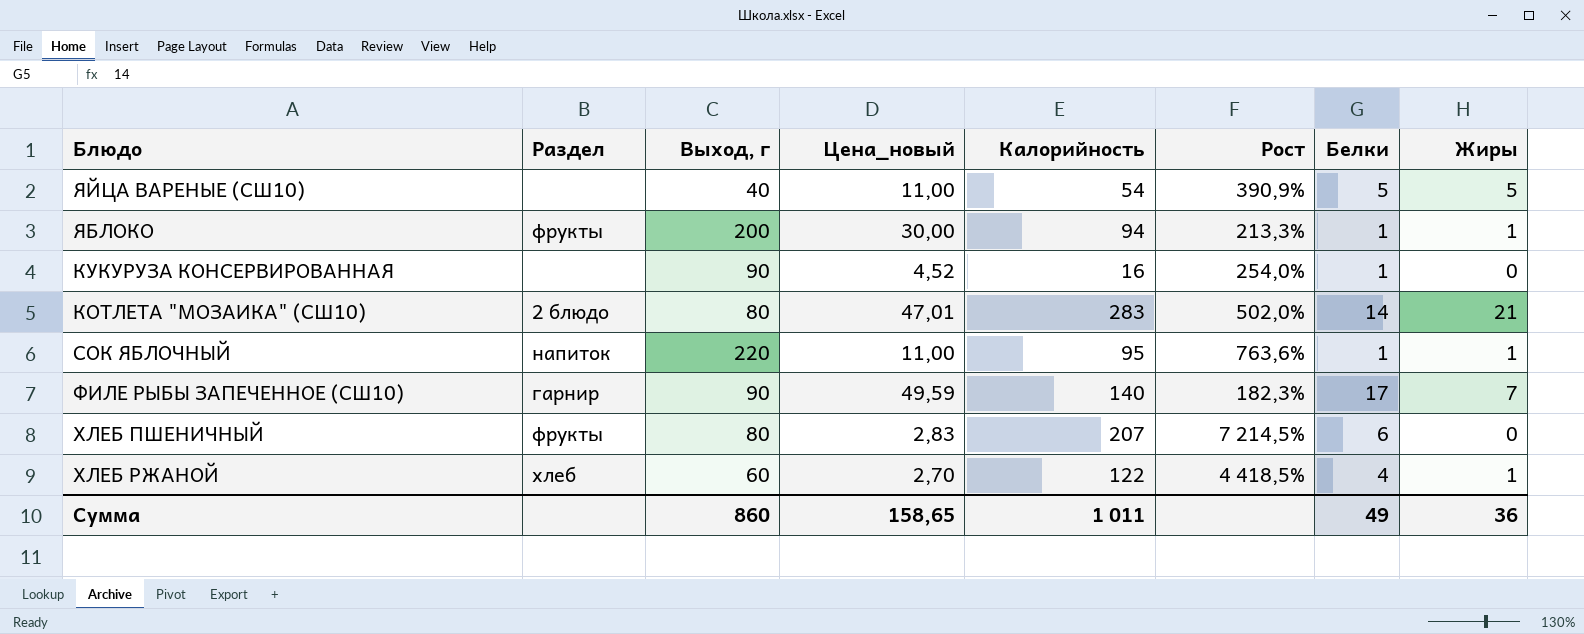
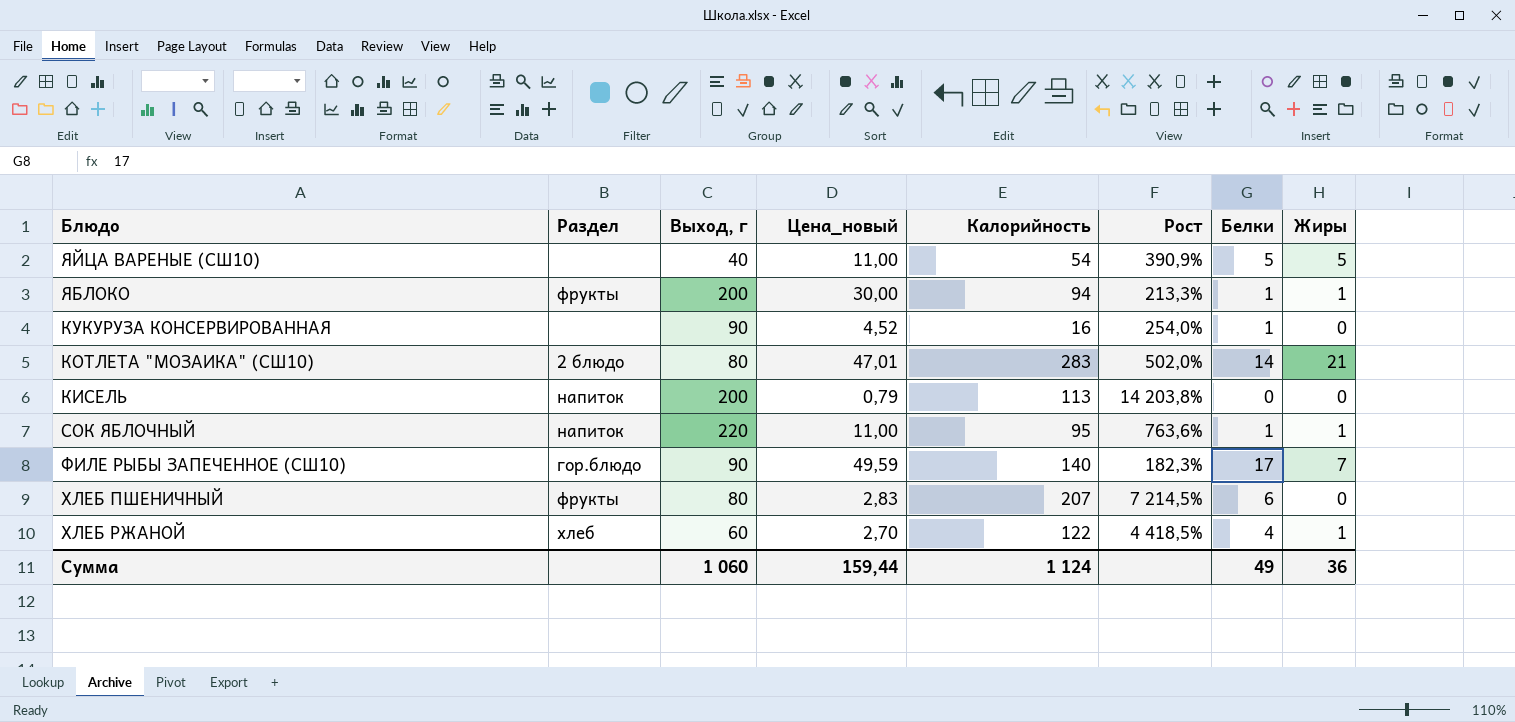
row КИСЕЛЬ: none -> напиток | 200 | 0,79 | 113 | 14 203,8% | 0 | 0
ФИЛЕ РЫБЫ ЗАПЕЧЕННОЕ (СШ10) | Раздел: гарнир -> гор.блюдо
Сумма | Выход, г: 860 -> 1 060
Сумма | Цена_новый: 158,65 -> 159,44
Сумма | Калорийность: 1 011 -> 1 124

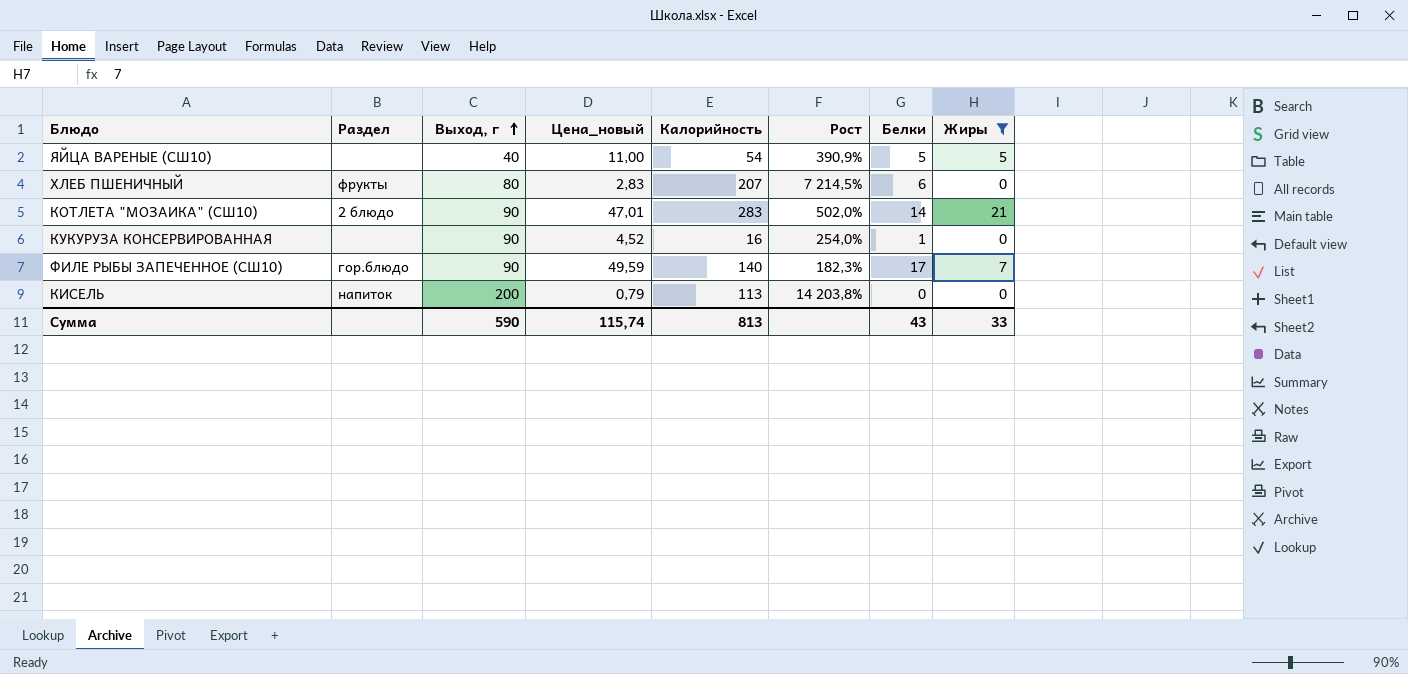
filter: none -> Жиры != 1
row order: none -> Выход, г ascending
КОТЛЕТА "МОЗАИКА" (СШ10) | Выход, г: 80 -> 90
Сумма | Выход, г: 1 060 -> 590
Сумма | Цена_новый: 159,44 -> 115,74
Сумма | Калорийность: 1 124 -> 813
Сумма | Белки: 49 -> 43
Сумма | Жиры: 36 -> 33

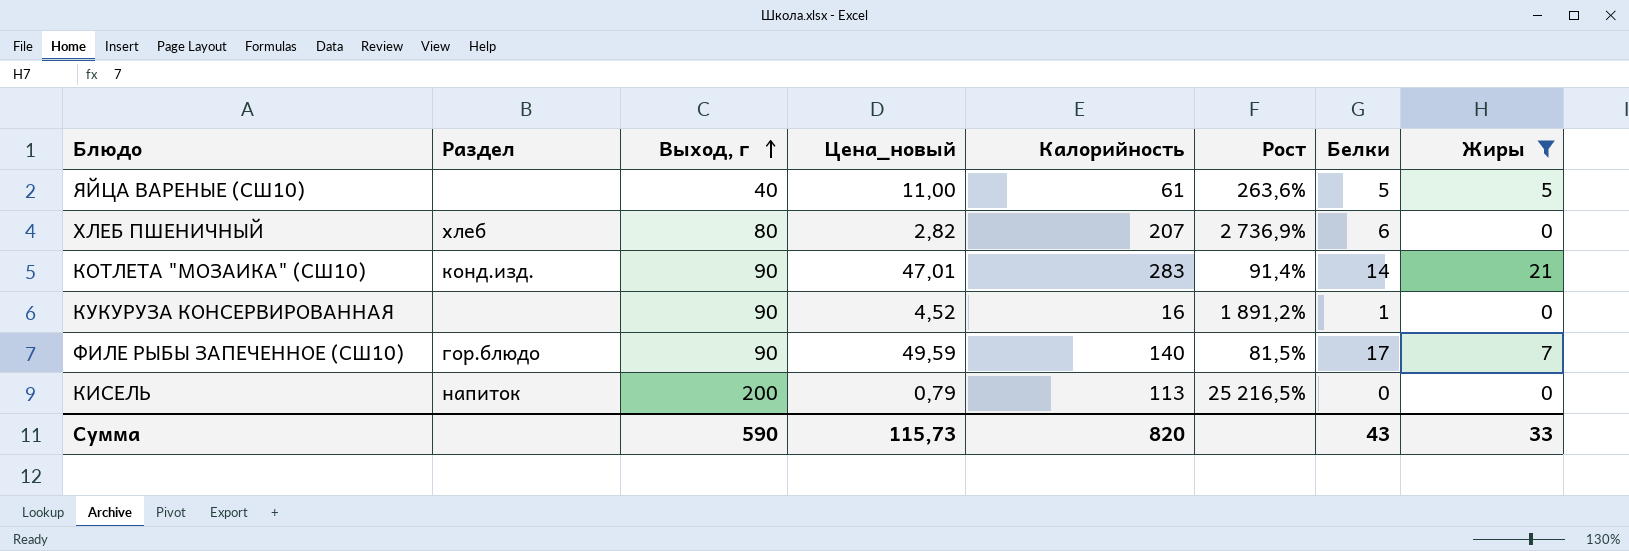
column Рост | formula: ([Калорийность] - [Цена_новый]) / [Цена_новый] -> ([Выход, г] - [Цена_новый]) / [Цена_новый]
ЯЙЦА ВАРЕНЫЕ (СШ10) | Калорийность: 54 -> 61
ХЛЕБ ПШЕНИЧНЫЙ | Раздел: фрукты -> хлеб
ХЛЕБ ПШЕНИЧНЫЙ | Цена_новый: 2,83 -> 2,82
КОТЛЕТА "МОЗАИКА" (СШ10) | Раздел: 2 блюдо -> конд.изд.
Сумма | Цена_новый: 115,74 -> 115,73
Сумма | Калорийность: 813 -> 820

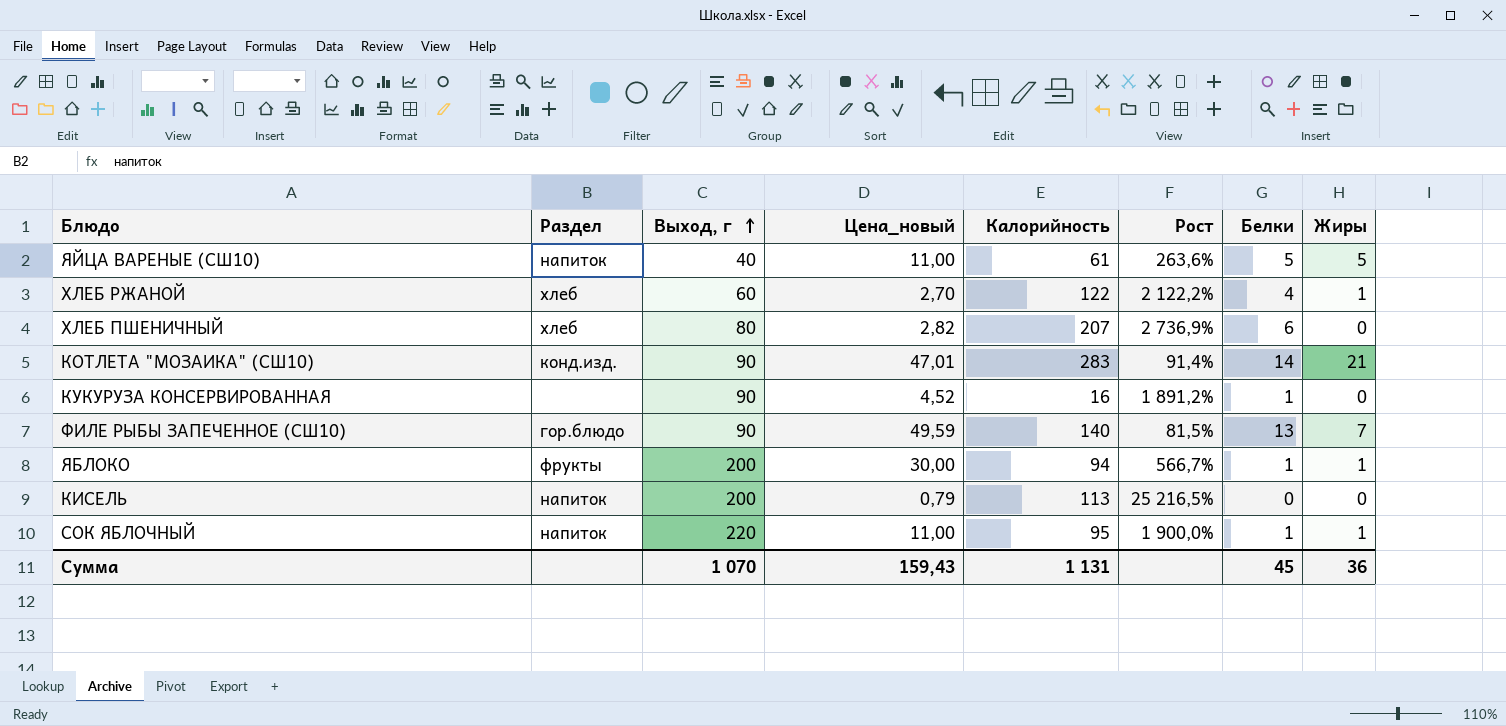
filter: Жиры != 1 -> none
ЯЙЦА ВАРЕНЫЕ (СШ10) | Раздел: none -> напиток
ФИЛЕ РЫБЫ ЗАПЕЧЕННОЕ (СШ10) | Белки: 17 -> 13
Сумма | Выход, г: 590 -> 1 070
Сумма | Цена_новый: 115,73 -> 159,43
Сумма | Калорийность: 820 -> 1 131
Сумма | Белки: 43 -> 45
Сумма | Жиры: 33 -> 36

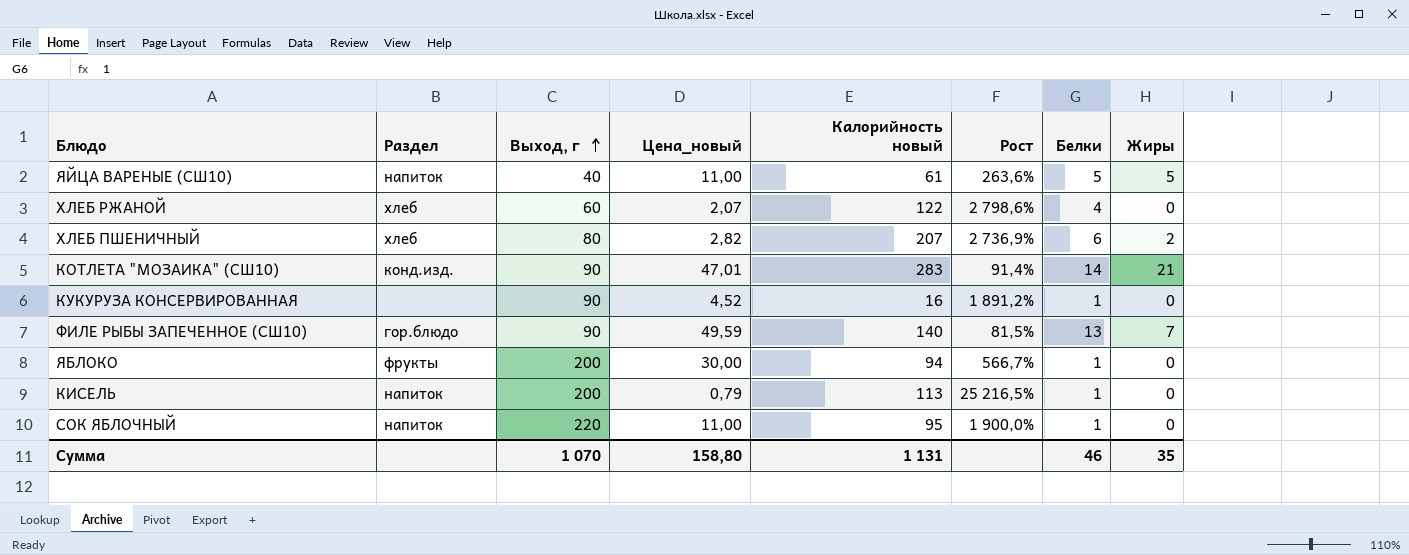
column name: Калорийность -> Калорийность новый
ХЛЕБ РЖАНОЙ | Цена_новый: 2,70 -> 2,07
ХЛЕБ РЖАНОЙ | Рост: 2 122,2% -> 2 798,6%
ХЛЕБ РЖАНОЙ | Жиры: 1 -> 0
ХЛЕБ ПШЕНИЧНЫЙ | Жиры: 0 -> 2
ЯБЛОКО | Жиры: 1 -> 0
КИСЕЛЬ | Белки: 0 -> 1
СОК ЯБЛОЧНЫЙ | Жиры: 1 -> 0
Сумма | Цена_новый: 159,43 -> 158,80
Сумма | Белки: 45 -> 46
Сумма | Жиры: 36 -> 35

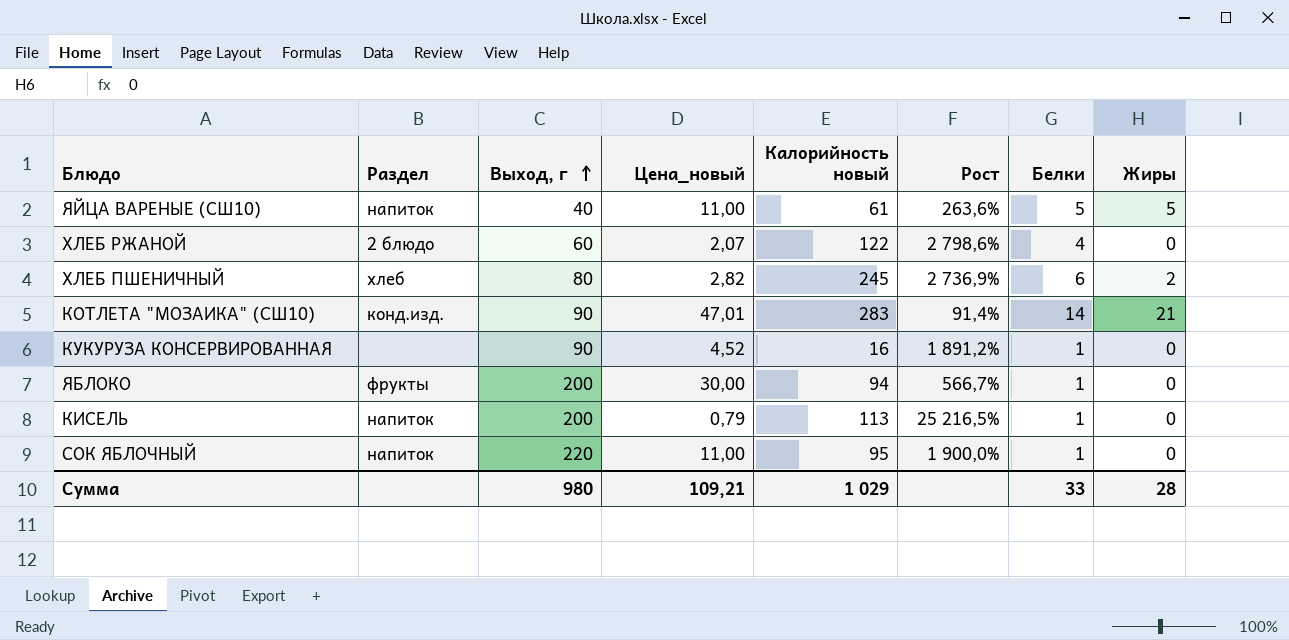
row ФИЛЕ РЫБЫ ЗАПЕЧЕННОЕ (СШ10): гор.блюдо | 90 | 49,59 | 140 | 81,5% | 13 | 7 -> none
ХЛЕБ РЖАНОЙ | Раздел: хлеб -> 2 блюдо
ХЛЕБ ПШЕНИЧНЫЙ | Калорийность новый: 207 -> 245
Сумма | Выход, г: 1 070 -> 980
Сумма | Цена_новый: 158,80 -> 109,21
Сумма | Калорийность новый: 1 131 -> 1 029
Сумма | Белки: 46 -> 33
Сумма | Жиры: 35 -> 28

